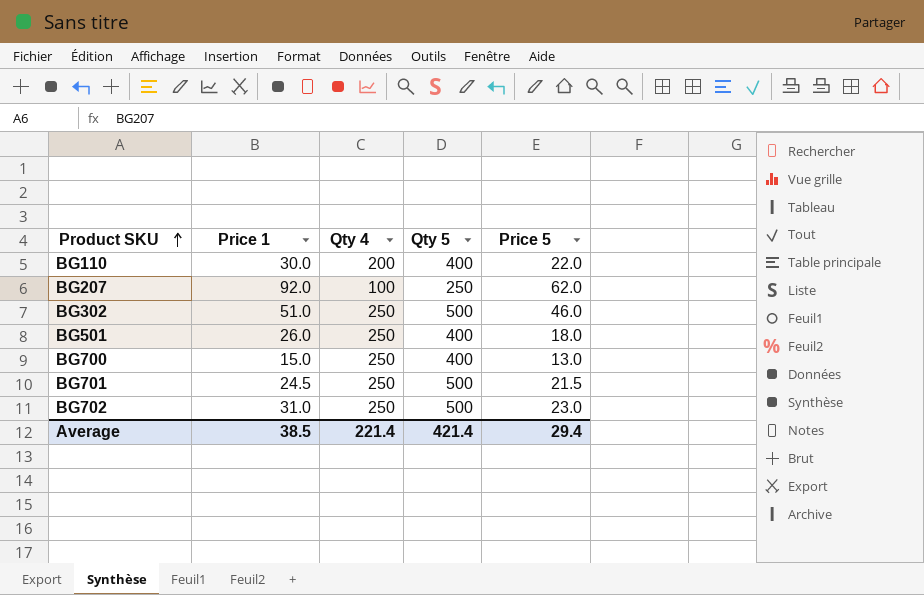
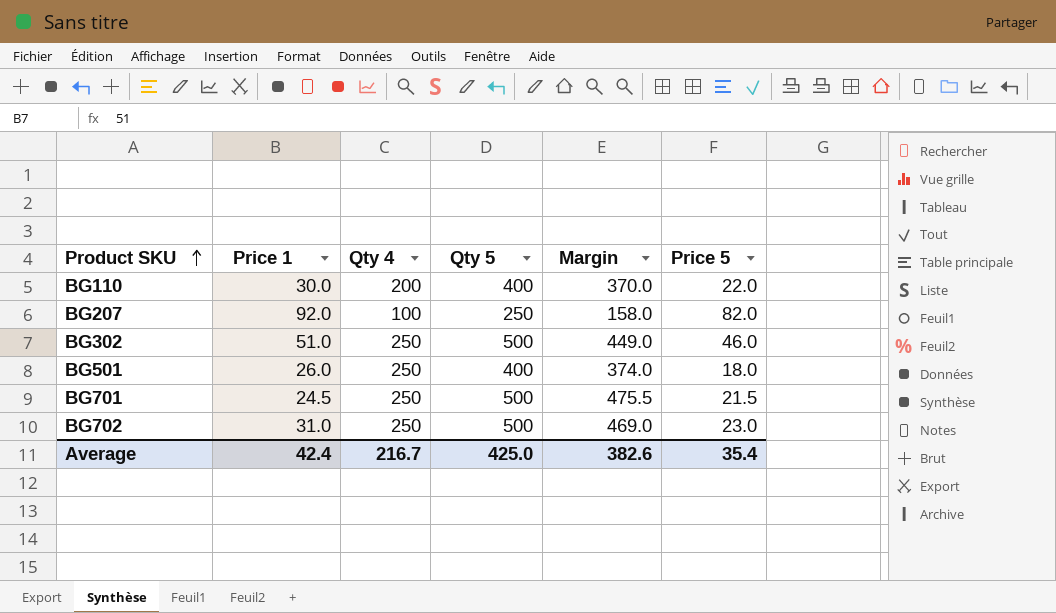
column Margin | formula: none -> [Qty 5] - [Price 1]
row BG700: 15.0 | 250 | 400 | 13.0 -> none
BG207 | Price 5: 62.0 -> 82.0
Average | Price 1: 38.5 -> 42.4
Average | Qty 4: 221.4 -> 216.7
Average | Qty 5: 421.4 -> 425.0
Average | Price 5: 29.4 -> 35.4

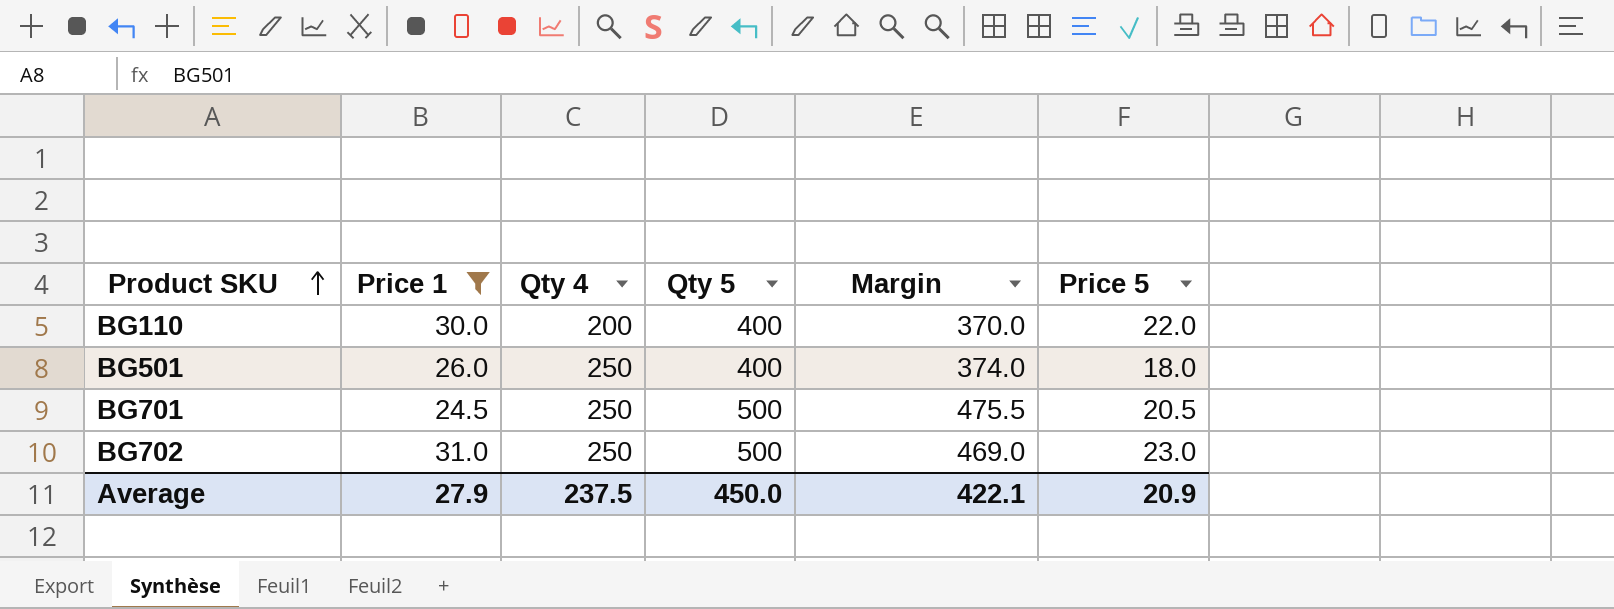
filter: none -> Price 1 <= 31.0
BG701 | Price 5: 21.5 -> 20.5
Average | Price 1: 42.4 -> 27.9
Average | Qty 4: 216.7 -> 237.5
Average | Qty 5: 425.0 -> 450.0
Average | Margin: 382.6 -> 422.1
Average | Price 5: 35.4 -> 20.9

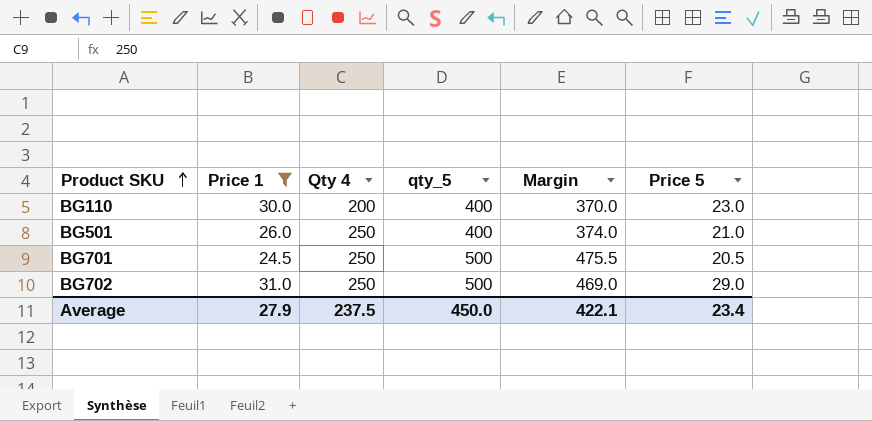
column name: Qty 5 -> qty_5
BG110 | Price 5: 22.0 -> 23.0
BG501 | Price 5: 18.0 -> 21.0
BG702 | Price 5: 23.0 -> 29.0
Average | Price 5: 20.9 -> 23.4

